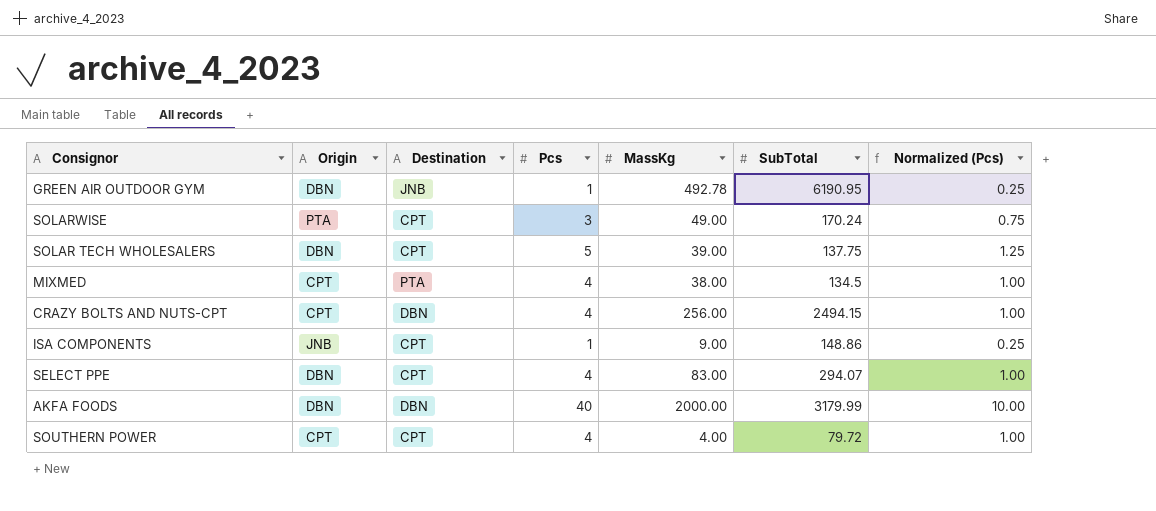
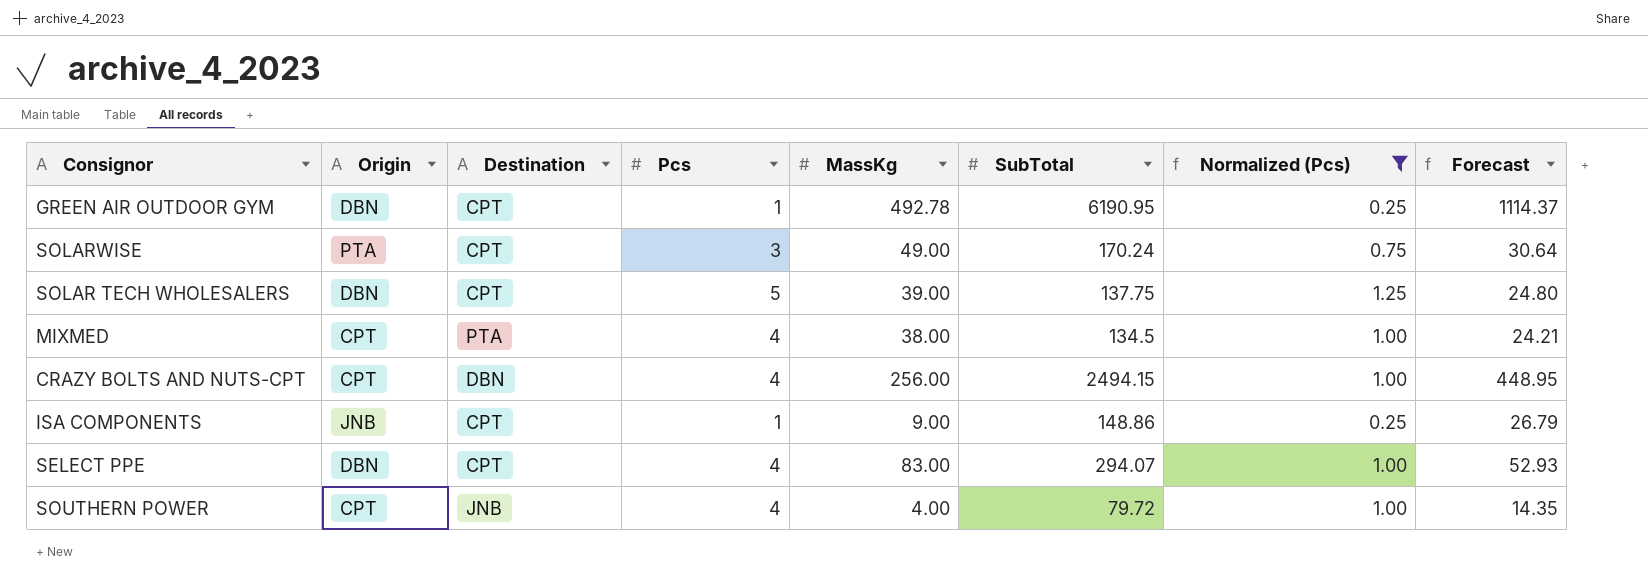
filter: none -> Normalized (Pcs) != 10.00
column Forecast | formula: none -> [SubTotal] * 0.18
GREEN AIR OUTDOOR GYM | Destination: JNB -> CPT
SOUTHERN POWER | Destination: CPT -> JNB

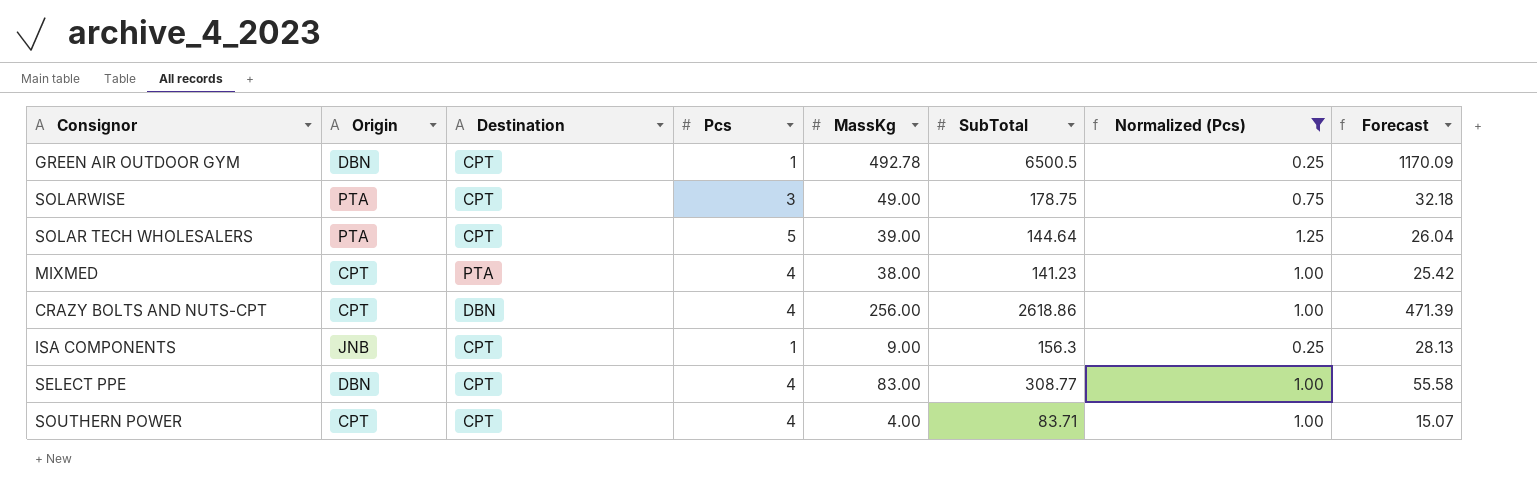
GREEN AIR OUTDOOR GYM | SubTotal: 6190.95 -> 6500.5
GREEN AIR OUTDOOR GYM | Forecast: 1114.37 -> 1170.09
SOLARWISE | SubTotal: 170.24 -> 178.75
SOLARWISE | Forecast: 30.64 -> 32.18
SOLAR TECH WHOLESALERS | Origin: DBN -> PTA
SOLAR TECH WHOLESALERS | SubTotal: 137.75 -> 144.64
SOLAR TECH WHOLESALERS | Forecast: 24.80 -> 26.04
MIXMED | SubTotal: 134.5 -> 141.23
MIXMED | Forecast: 24.21 -> 25.42
CRAZY BOLTS AND NUTS-CPT | SubTotal: 2494.15 -> 2618.86
CRAZY BOLTS AND NUTS-CPT | Forecast: 448.95 -> 471.39
ISA COMPONENTS | SubTotal: 148.86 -> 156.3
ISA COMPONENTS | Forecast: 26.79 -> 28.13
SELECT PPE | SubTotal: 294.07 -> 308.77
SELECT PPE | Forecast: 52.93 -> 55.58
SOUTHERN POWER | Destination: JNB -> CPT
SOUTHERN POWER | SubTotal: 79.72 -> 83.71
SOUTHERN POWER | Forecast: 14.35 -> 15.07

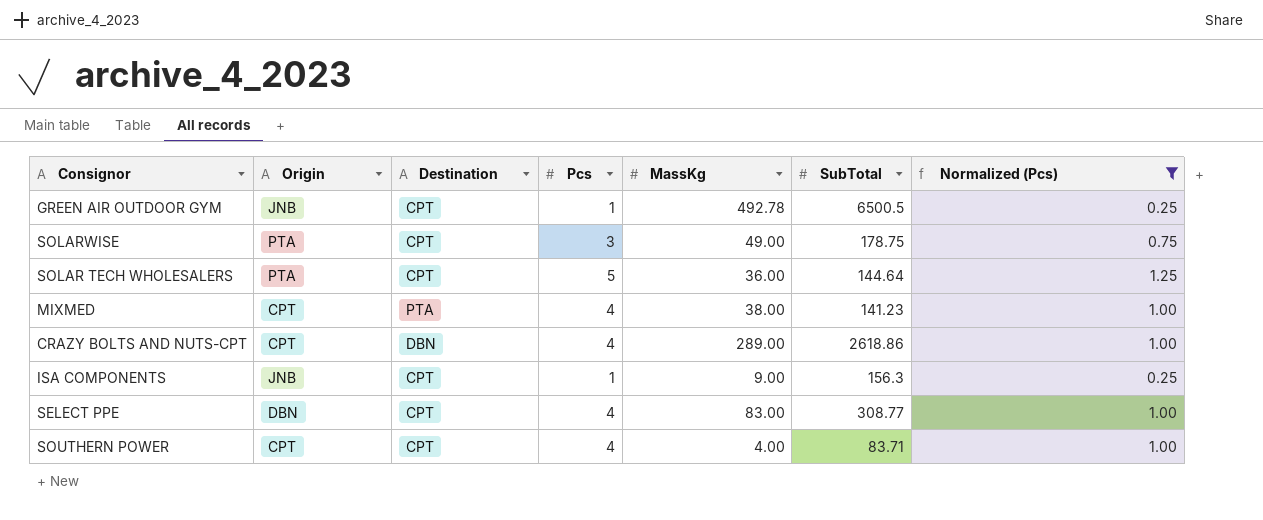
column Forecast | formula: [SubTotal] * 0.18 -> none
GREEN AIR OUTDOOR GYM | Origin: DBN -> JNB
SOLAR TECH WHOLESALERS | MassKg: 39.00 -> 36.00
CRAZY BOLTS AND NUTS-CPT | MassKg: 256.00 -> 289.00

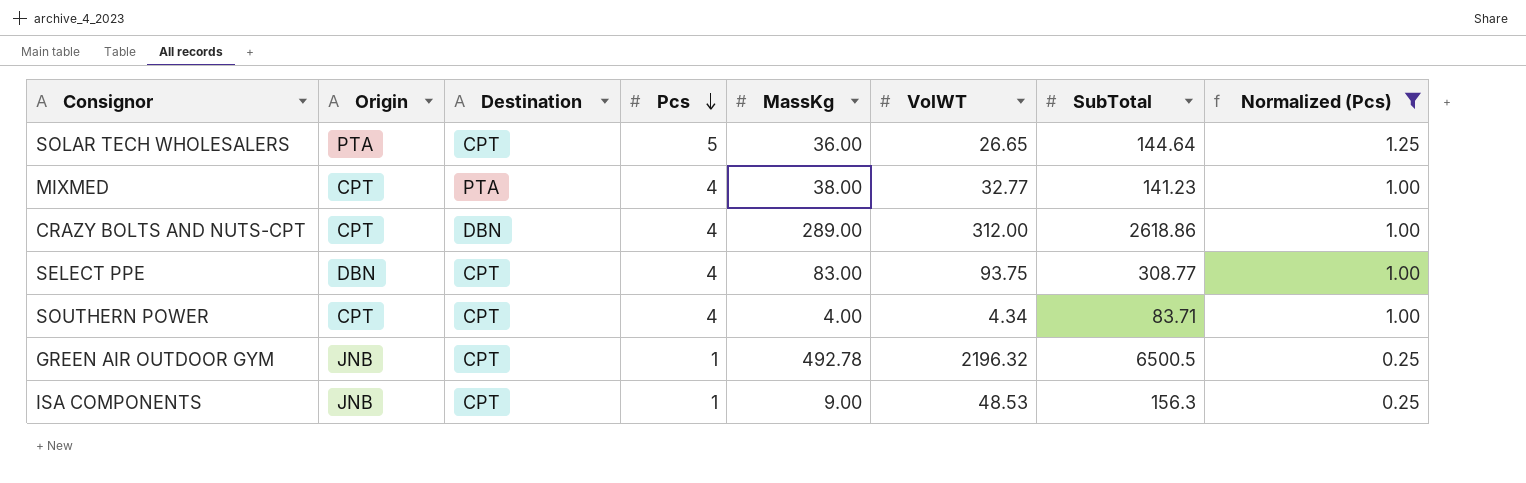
row order: none -> Pcs descending
column VolWT | position: none -> 6
row SOLARWISE: PTA | CPT | 3 | 49.00 | 178.75 | 0.75 -> none

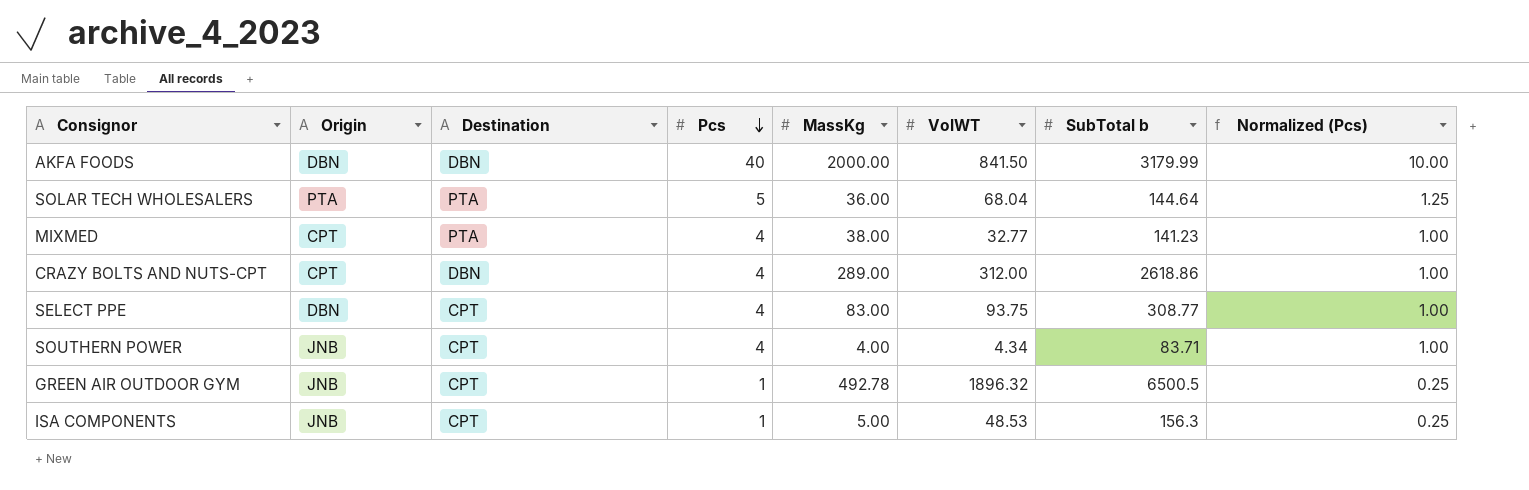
filter: Normalized (Pcs) != 10.00 -> none
column name: SubTotal -> SubTotal b
SOLAR TECH WHOLESALERS | Destination: CPT -> PTA
SOLAR TECH WHOLESALERS | VolWT: 26.65 -> 68.04
SOUTHERN POWER | Origin: CPT -> JNB
GREEN AIR OUTDOOR GYM | VolWT: 2196.32 -> 1896.32
ISA COMPONENTS | MassKg: 9.00 -> 5.00

